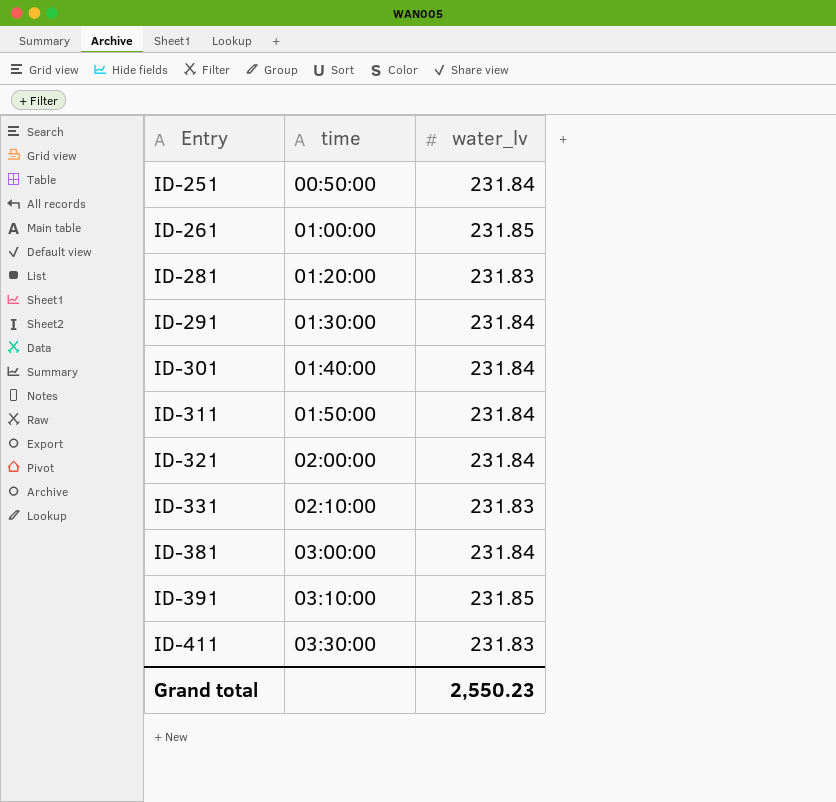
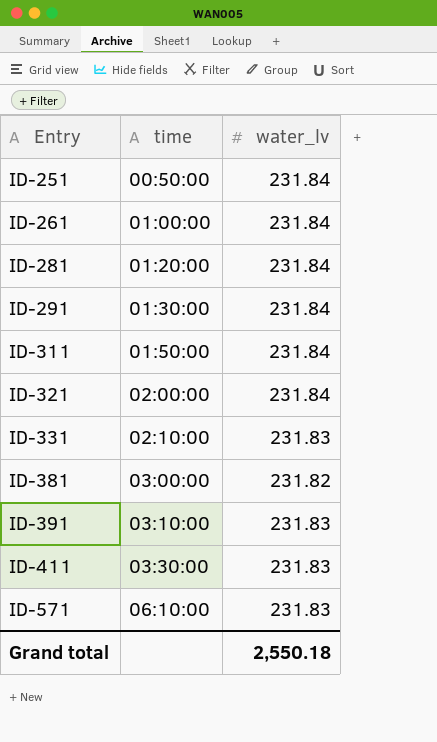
row ID-301: 01:40:00 | 231.84 -> none
ID-261 | water_lv: 231.85 -> 231.84
ID-281 | water_lv: 231.83 -> 231.84
ID-381 | water_lv: 231.84 -> 231.82
ID-391 | water_lv: 231.85 -> 231.83
row ID-571: none -> 06:10:00 | 231.83
Grand total | water_lv: 2,550.23 -> 2,550.18

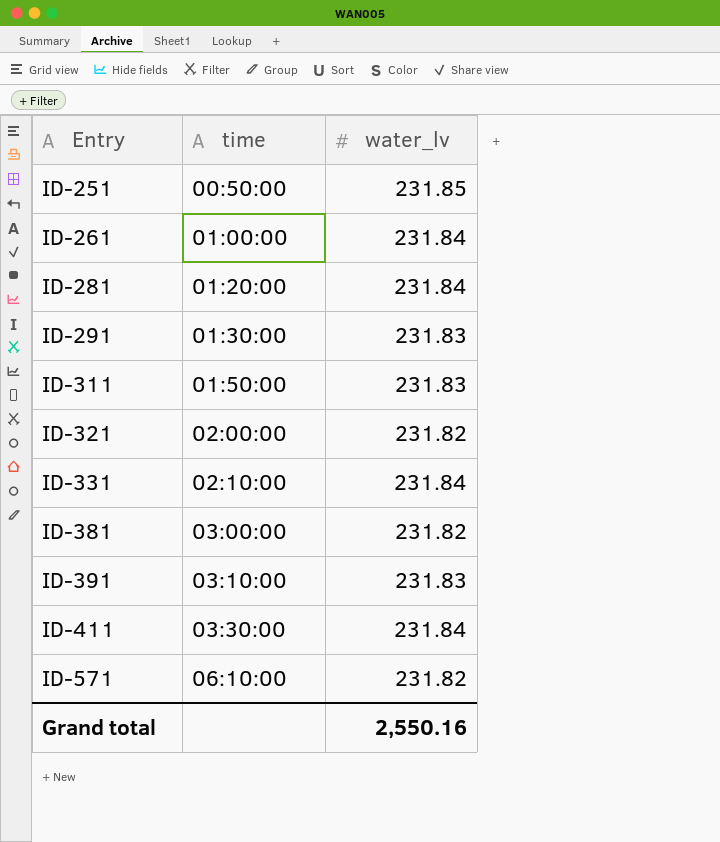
ID-251 | water_lv: 231.84 -> 231.85
ID-291 | water_lv: 231.84 -> 231.83
ID-311 | water_lv: 231.84 -> 231.83
ID-321 | water_lv: 231.84 -> 231.82
ID-331 | water_lv: 231.83 -> 231.84
ID-411 | water_lv: 231.83 -> 231.84
ID-571 | water_lv: 231.83 -> 231.82
Grand total | water_lv: 2,550.18 -> 2,550.16

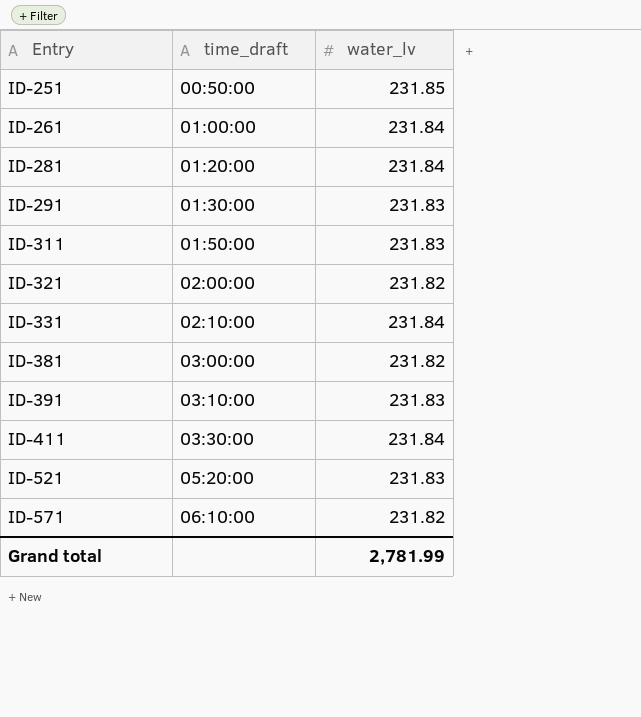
column name: time -> time_draft
row ID-521: none -> 05:20:00 | 231.83
Grand total | water_lv: 2,550.16 -> 2,781.99

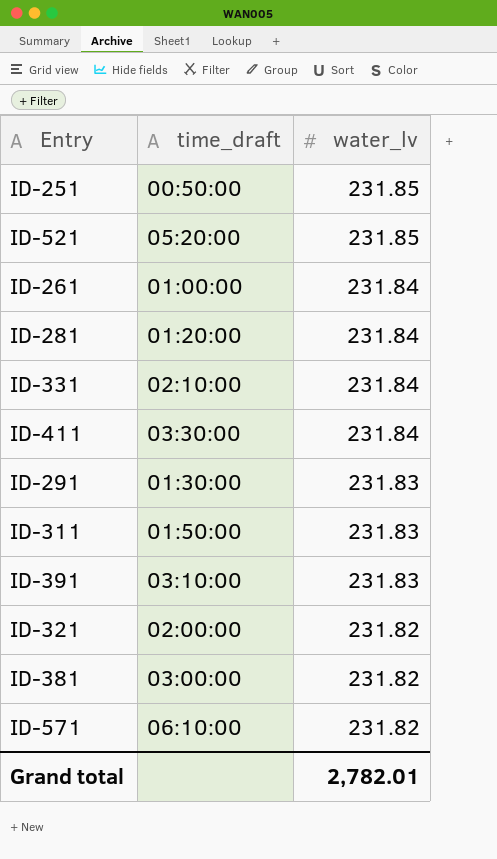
row order: Entry ascending -> water_lv descending
ID-521 | water_lv: 231.83 -> 231.85
Grand total | water_lv: 2,781.99 -> 2,782.01

